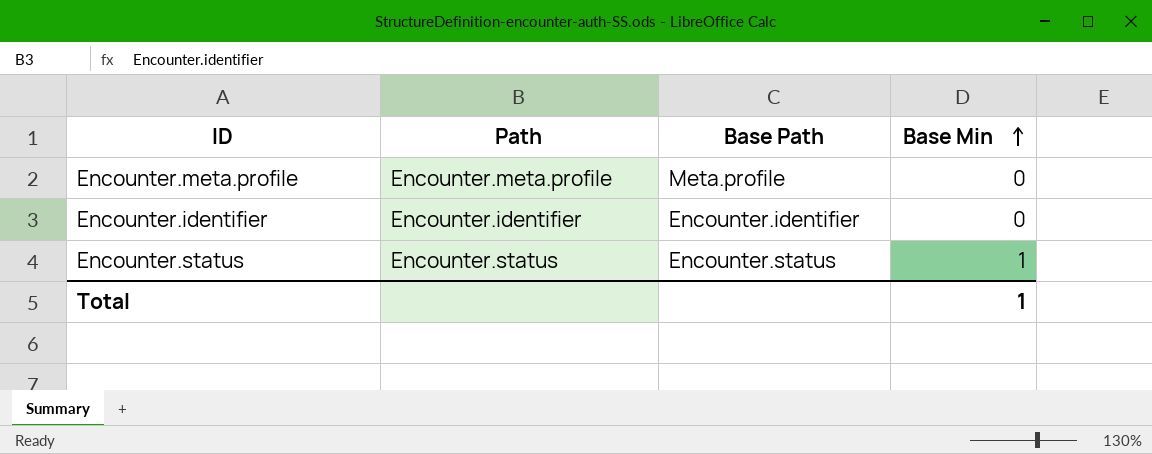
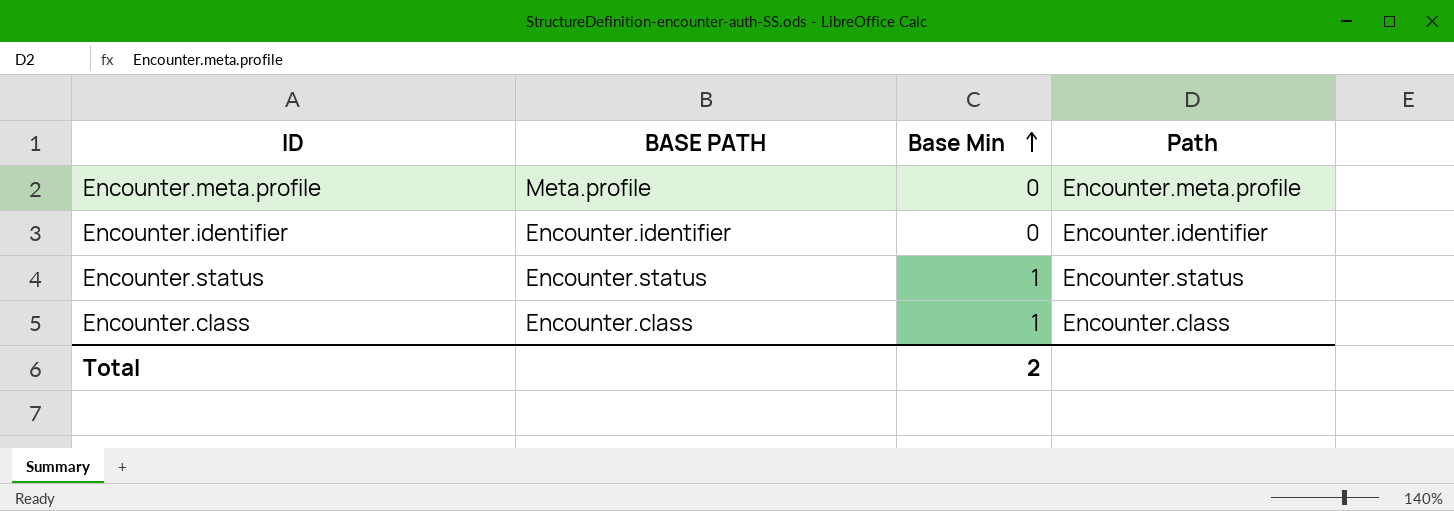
column name: Base Path -> BASE PATH
column Path | position: 2 -> 4
row Encounter.class: none -> Encounter.class | 1 | Encounter.class
Total | Base Min: 1 -> 2

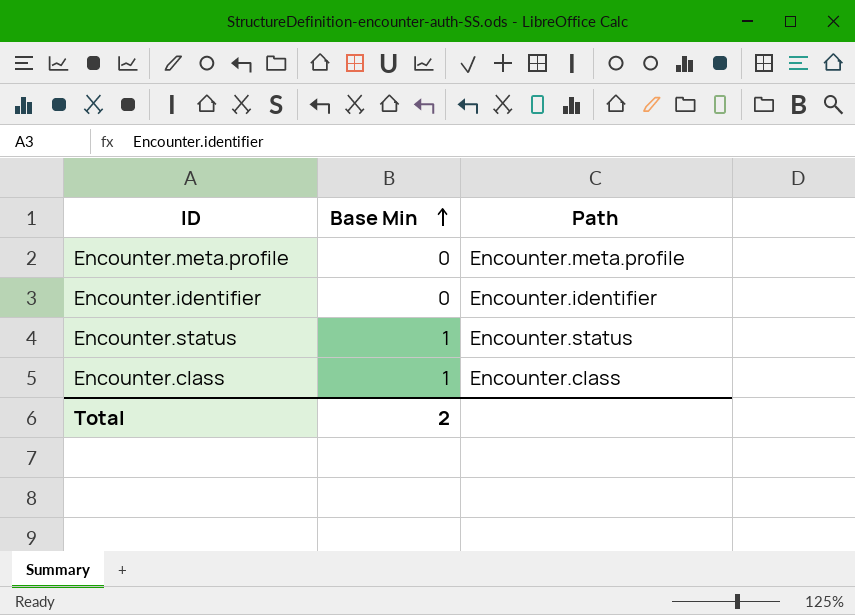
column BASE PATH | position: 2 -> none

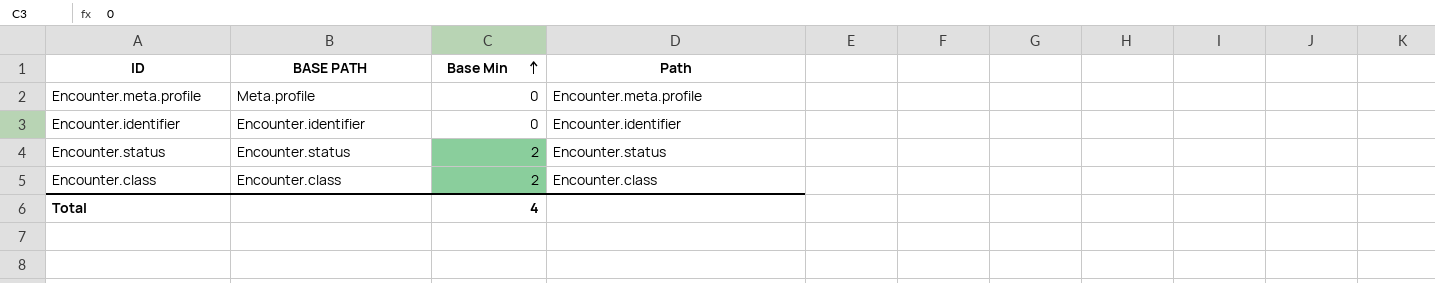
column BASE PATH | position: none -> 2
Encounter.status | Base Min: 1 -> 2
Encounter.class | Base Min: 1 -> 2
Total | Base Min: 2 -> 4

